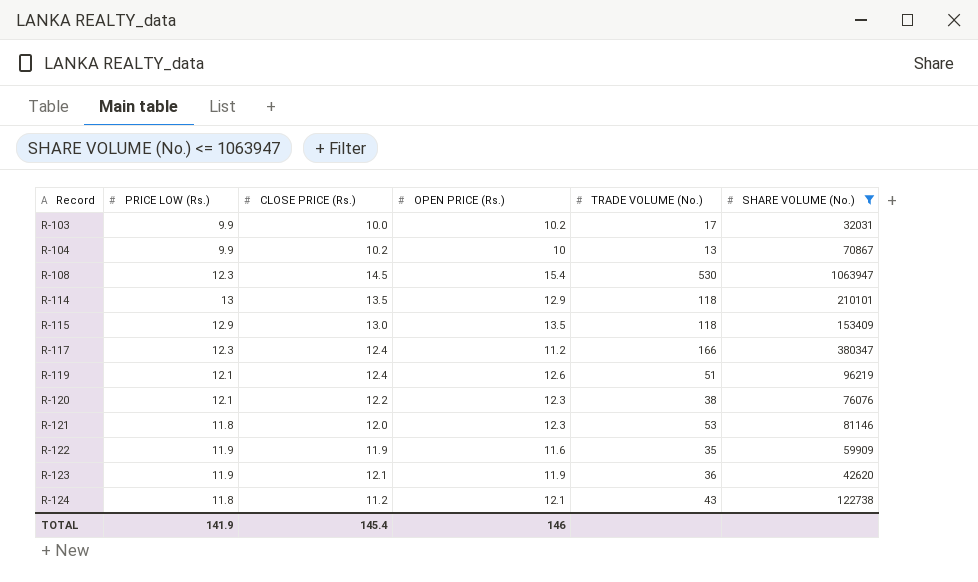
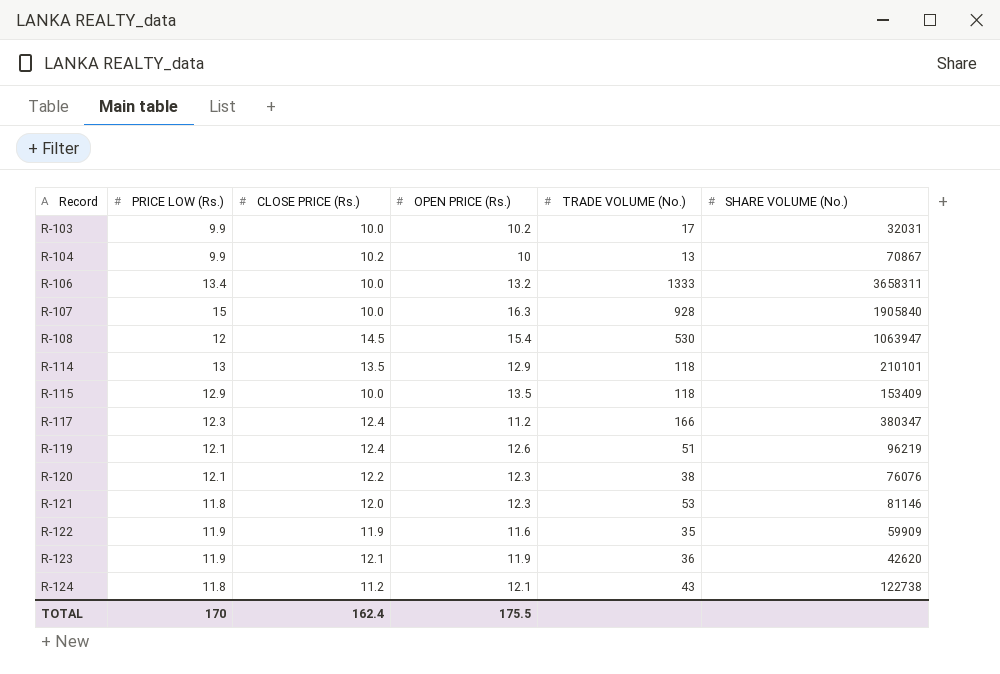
filter: SHARE VOLUME (No.) <= 1063947 -> none
R-108 | PRICE LOW (Rs.): 12.3 -> 12
R-115 | CLOSE PRICE (Rs.): 13.0 -> 10.0
TOTAL | PRICE LOW (Rs.): 141.9 -> 170
TOTAL | CLOSE PRICE (Rs.): 145.4 -> 162.4
TOTAL | OPEN PRICE (Rs.): 146 -> 175.5

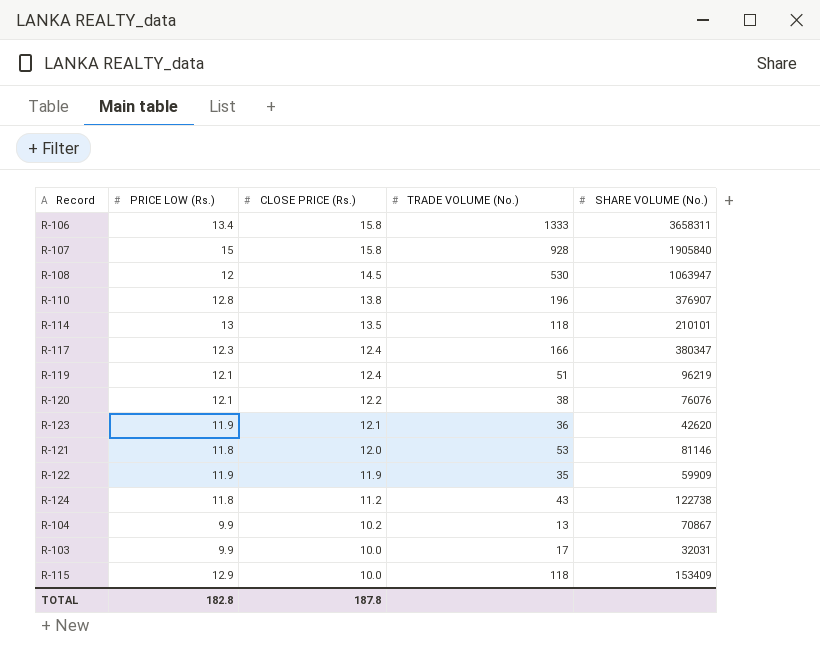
row order: Record ascending -> CLOSE PRICE (Rs.) descending
column OPEN PRICE (Rs.) | position: 4 -> none
R-106 | CLOSE PRICE (Rs.): 10.0 -> 15.8
R-107 | CLOSE PRICE (Rs.): 10.0 -> 15.8
row R-110: none -> 12.8 | 13.8 | 196 | 376907
TOTAL | PRICE LOW (Rs.): 170 -> 182.8
TOTAL | CLOSE PRICE (Rs.): 162.4 -> 187.8

